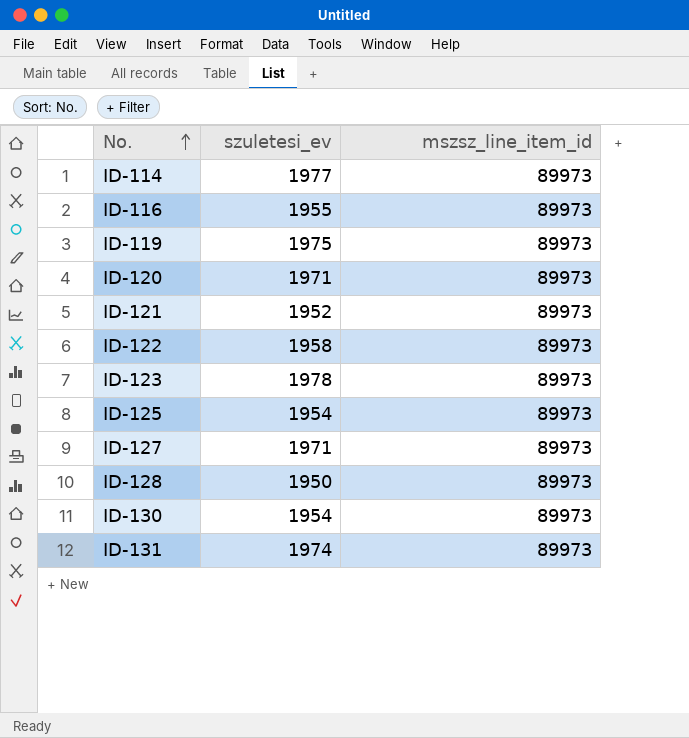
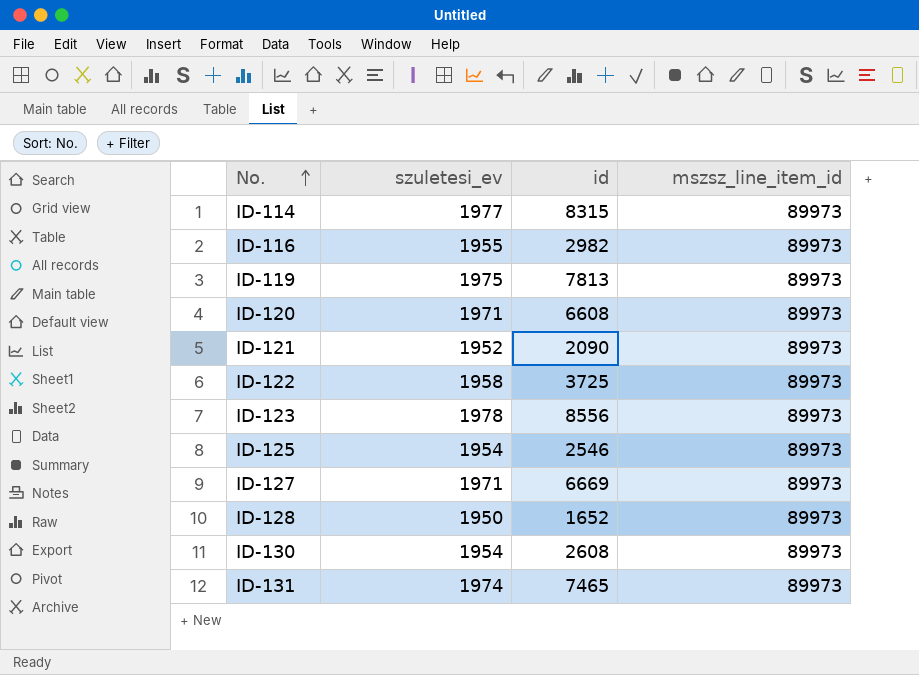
column id | position: none -> 3

